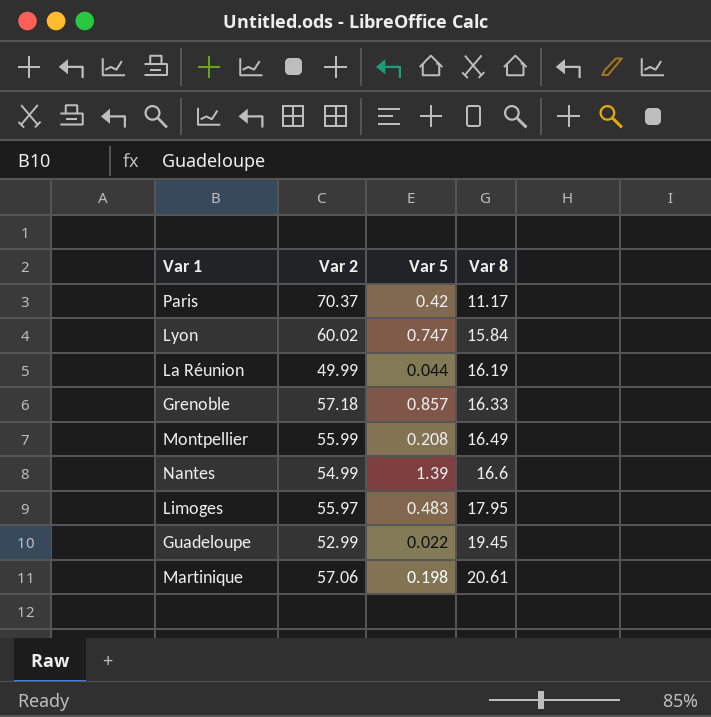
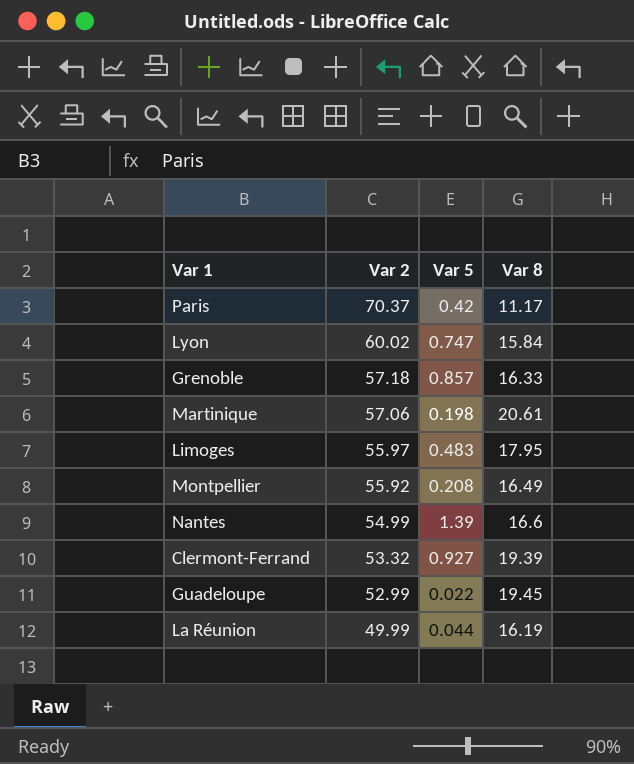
row order: Var 8 ascending -> Var 2 descending
Montpellier | Var 2: 55.99 -> 55.92
row Clermont-Ferrand: none -> 53.32 | 0.927 | 19.39

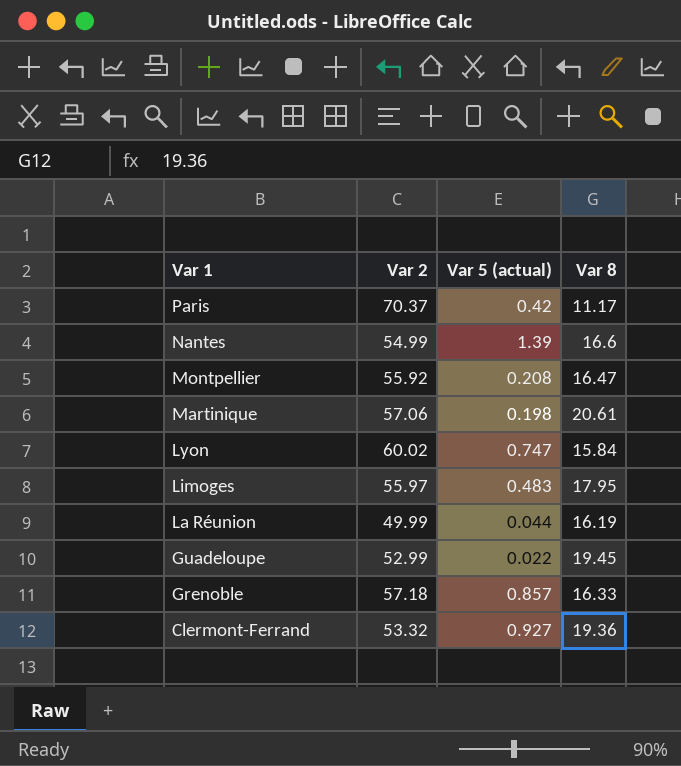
row order: Var 2 descending -> Var 1 descending
column name: Var 5 -> Var 5 (actual)
Montpellier | Var 8: 16.49 -> 16.47
Clermont-Ferrand | Var 8: 19.39 -> 19.36

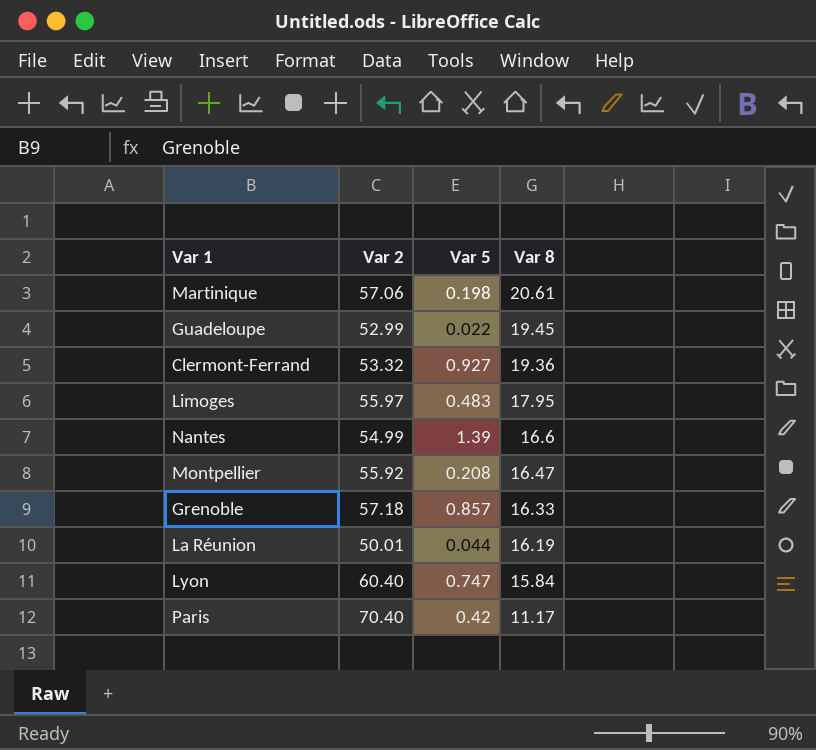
row order: Var 1 descending -> Var 8 descending
column name: Var 5 (actual) -> Var 5
La Réunion | Var 2: 49.99 -> 50.01
Lyon | Var 2: 60.02 -> 60.40
Paris | Var 2: 70.37 -> 70.40

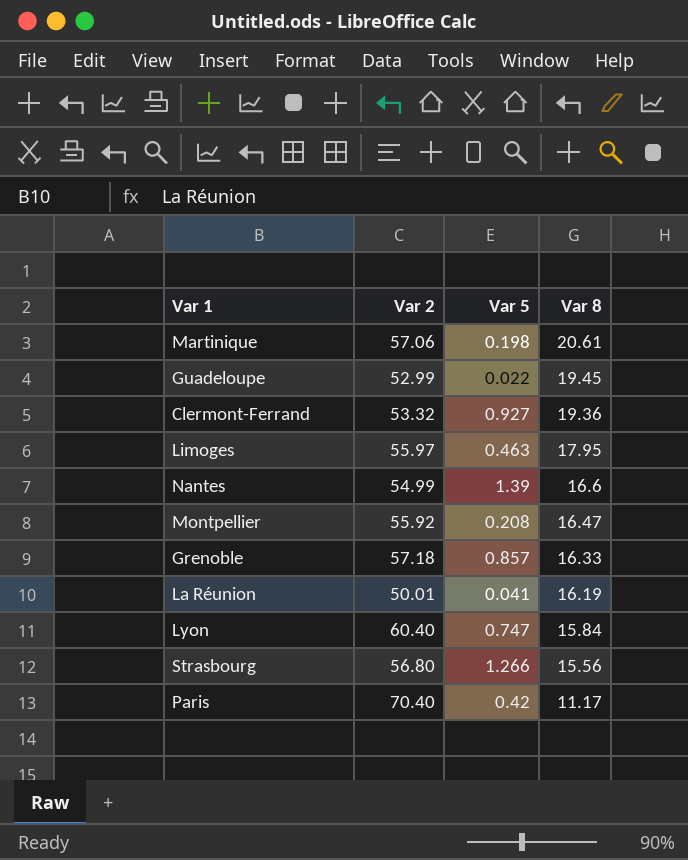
Limoges | Var 5: 0.483 -> 0.463
La Réunion | Var 5: 0.044 -> 0.041
row Strasbourg: none -> 56.80 | 1.266 | 15.56

